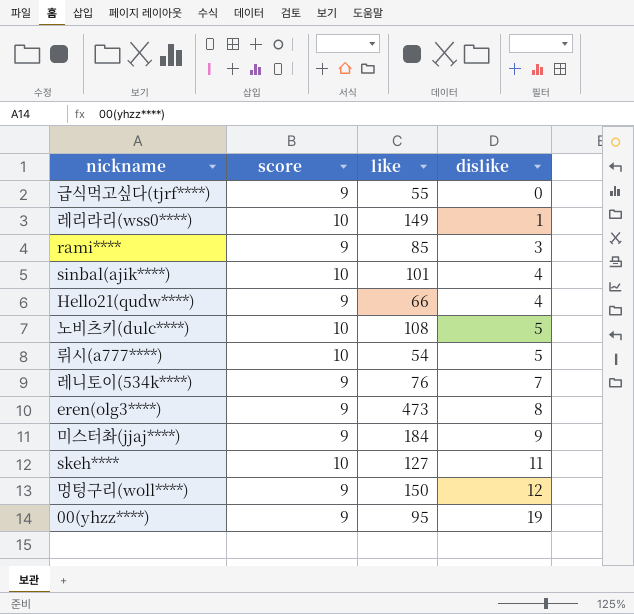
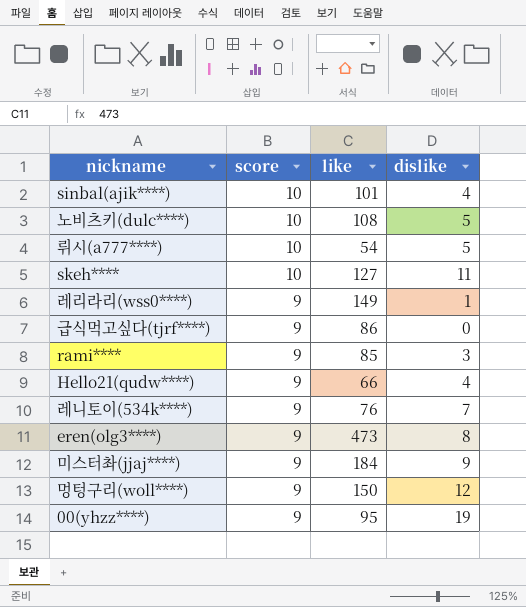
row order: dislike ascending -> score descending
레리라리(wss0****) | score: 10 -> 9
급식먹고싶다(tjrf****) | like: 55 -> 86

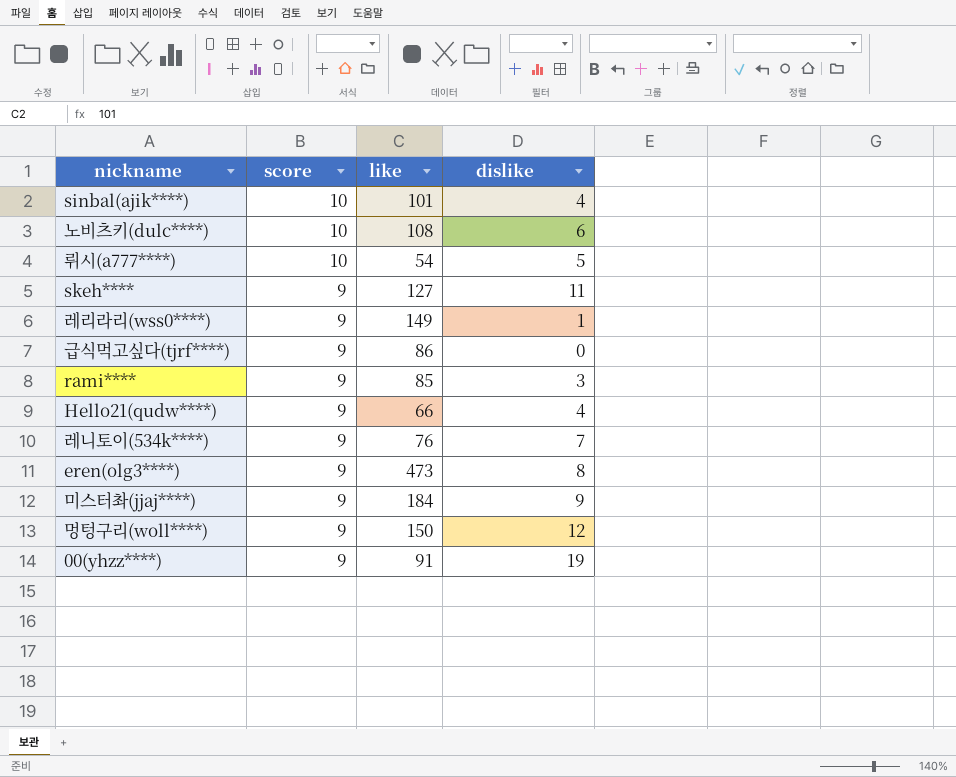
노비츠키(dulc****) | dislike: 5 -> 6
skeh**** | score: 10 -> 9
00(yhzz****) | like: 95 -> 91

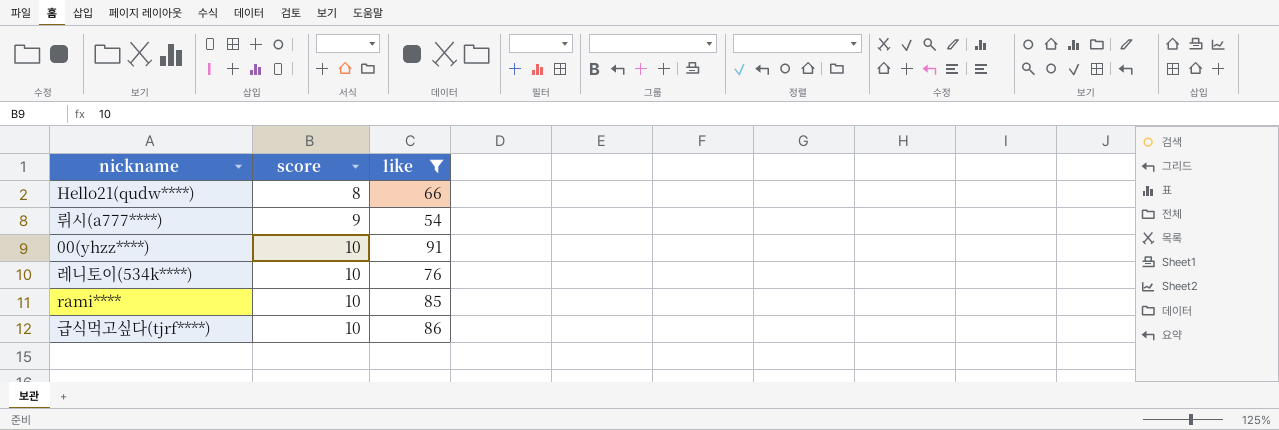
filter: none -> like <= 91
row order: score descending -> score ascending
column dislike | position: 4 -> none
Hello21(qudw****) | score: 9 -> 8
뤼시(a777****) | score: 10 -> 9
00(yhzz****) | score: 9 -> 10
레니토이(534k****) | score: 9 -> 10
rami**** | score: 9 -> 10
급식먹고싶다(tjrf****) | score: 9 -> 10

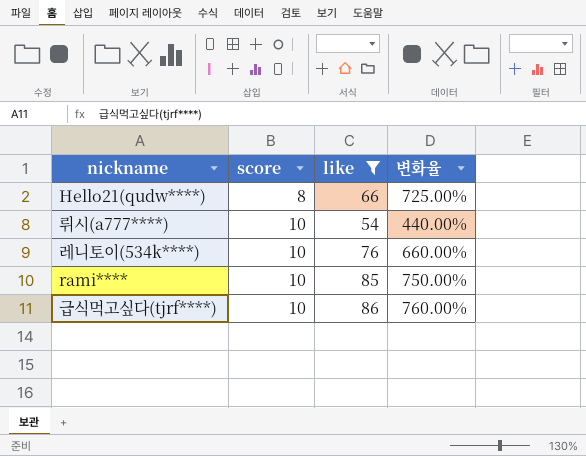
column 변화율 | formula: none -> ([like] - [score]) / [score]
row 00(yhzz****): 10 | 91 -> none
뤼시(a777****) | score: 9 -> 10

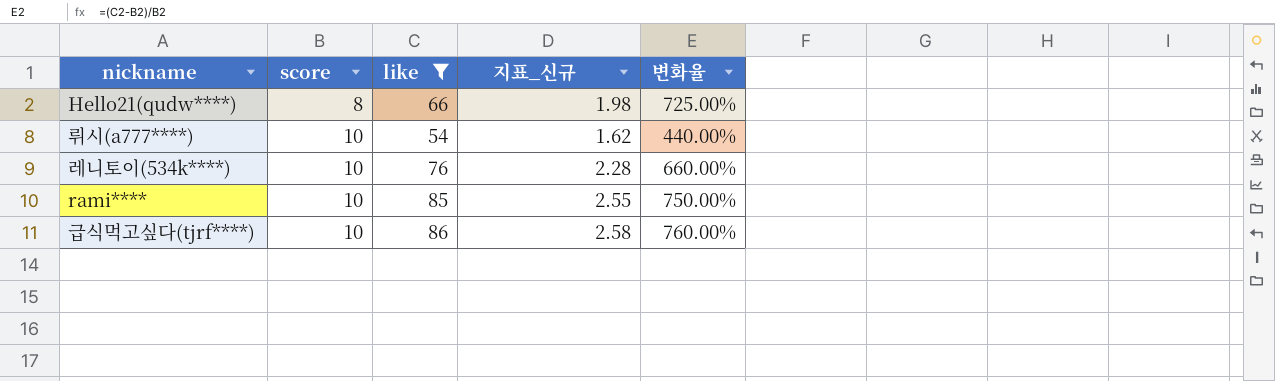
column 지표_신규 | formula: none -> [like] * 0.03

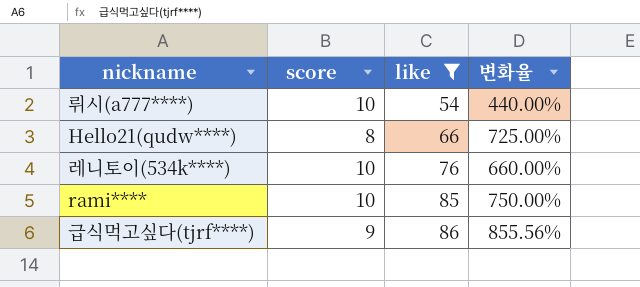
row order: score ascending -> like ascending
column 지표_신규 | formula: [like] * 0.03 -> none
급식먹고싶다(tjrf****) | score: 10 -> 9
급식먹고싶다(tjrf****) | 변화율: 760.00% -> 855.56%

